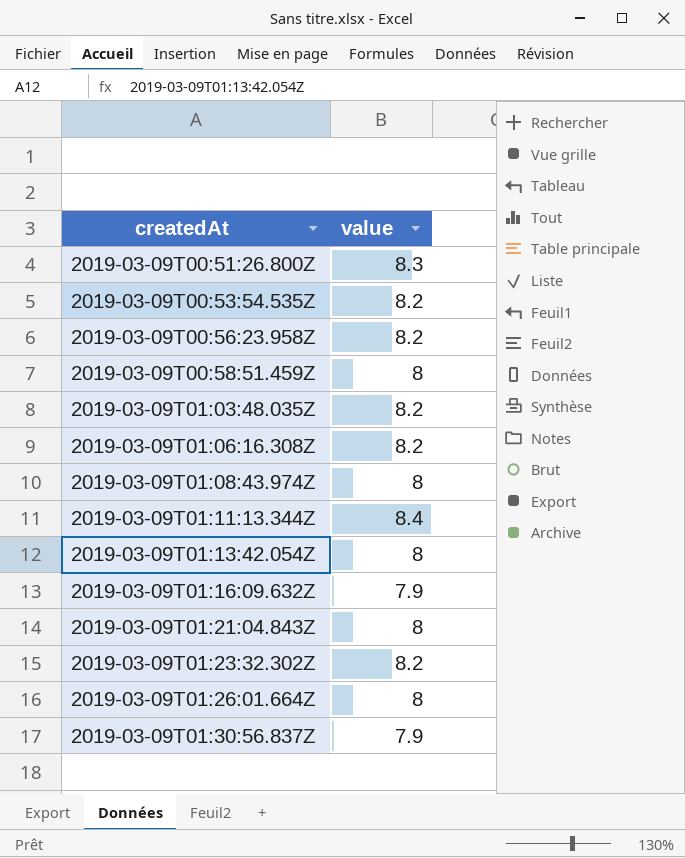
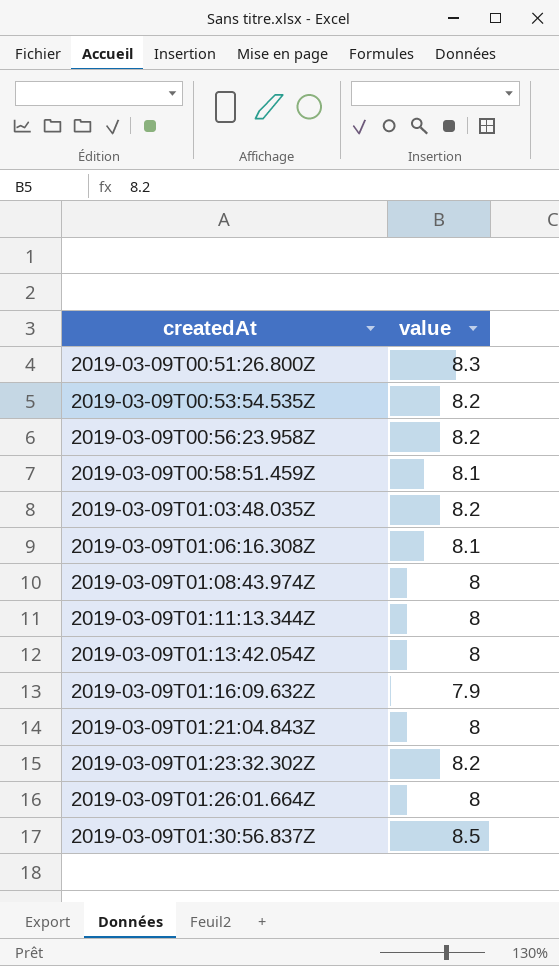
2019-03-09T00:58:51.459Z | value: 8 -> 8.1
2019-03-09T01:06:16.308Z | value: 8.2 -> 8.1
2019-03-09T01:11:13.344Z | value: 8.4 -> 8
2019-03-09T01:30:56.837Z | value: 7.9 -> 8.5

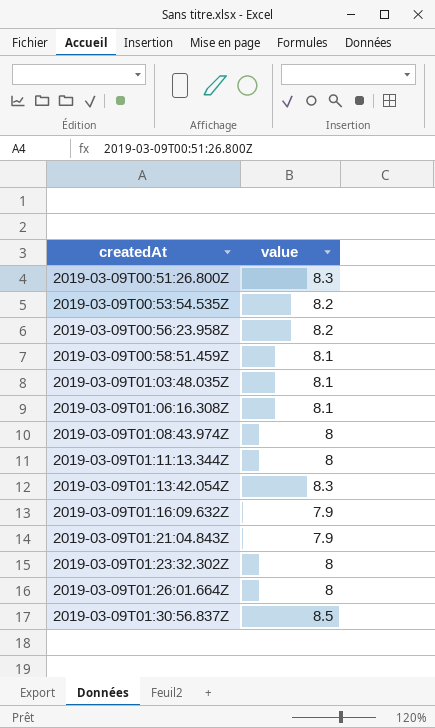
2019-03-09T01:03:48.035Z | value: 8.2 -> 8.1
2019-03-09T01:13:42.054Z | value: 8 -> 8.3
2019-03-09T01:21:04.843Z | value: 8 -> 7.9
2019-03-09T01:23:32.302Z | value: 8.2 -> 8

